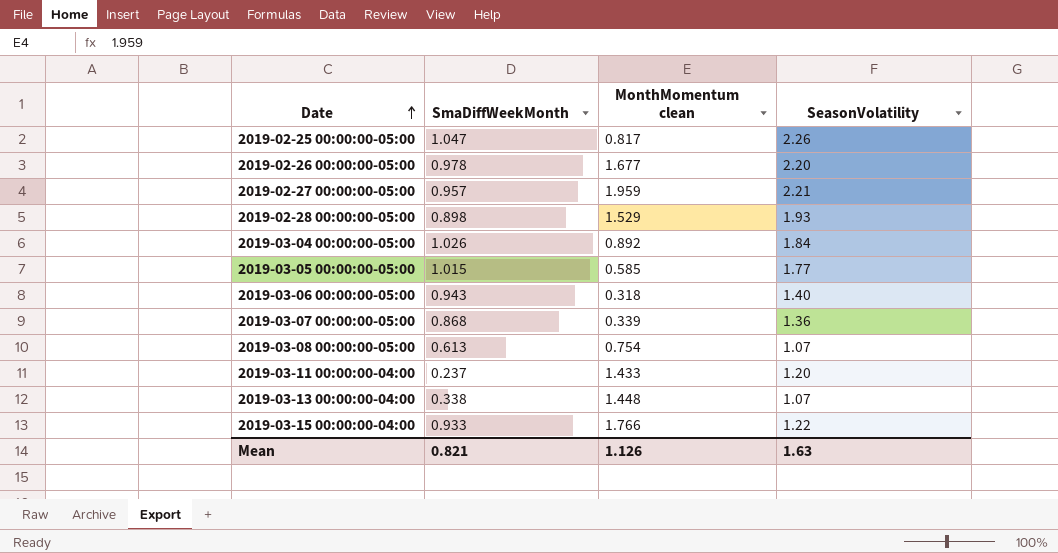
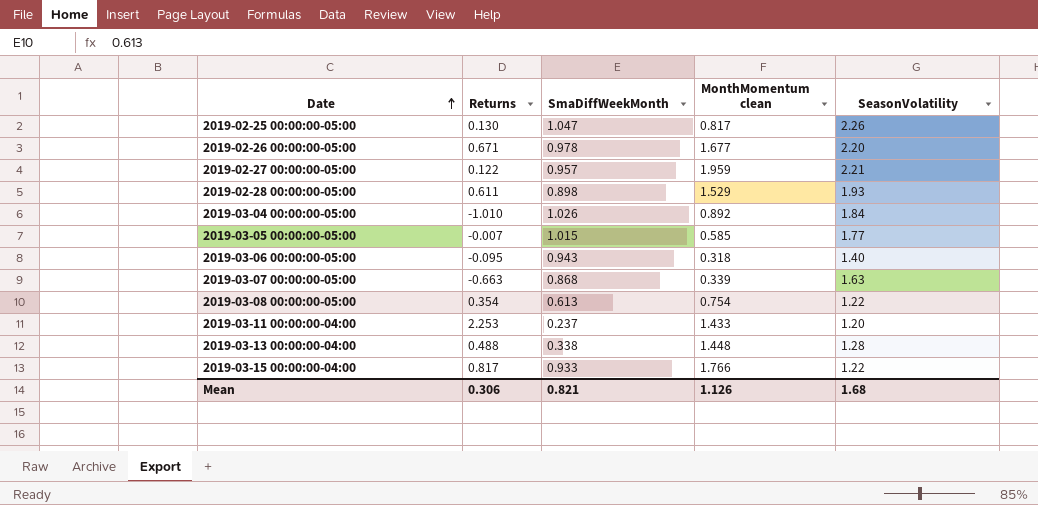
column Returns | position: none -> 2
2019-03-07 00:00:00-05:00 | SeasonVolatility: 1.36 -> 1.63
2019-03-08 00:00:00-05:00 | SeasonVolatility: 1.07 -> 1.22
2019-03-13 00:00:00-04:00 | SeasonVolatility: 1.07 -> 1.28
Mean | SeasonVolatility: 1.63 -> 1.68

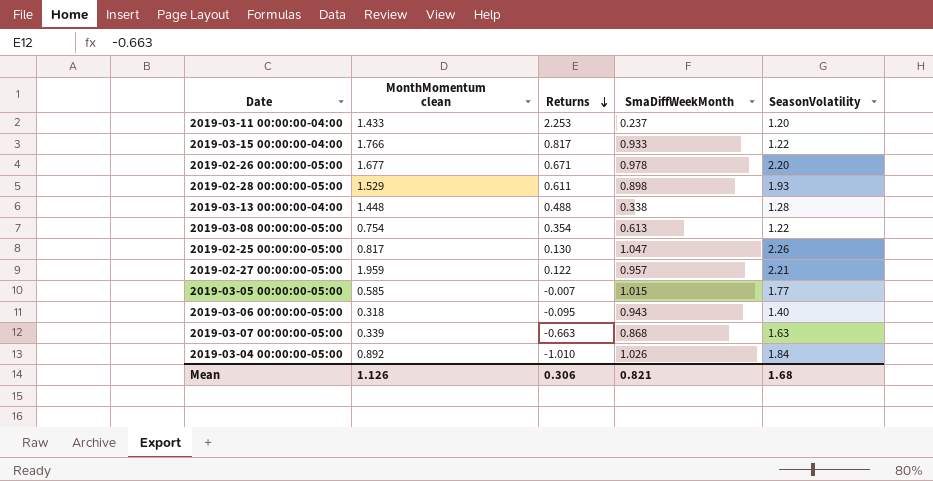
row order: Date ascending -> Returns descending
column MonthMomentum clean | position: 4 -> 2

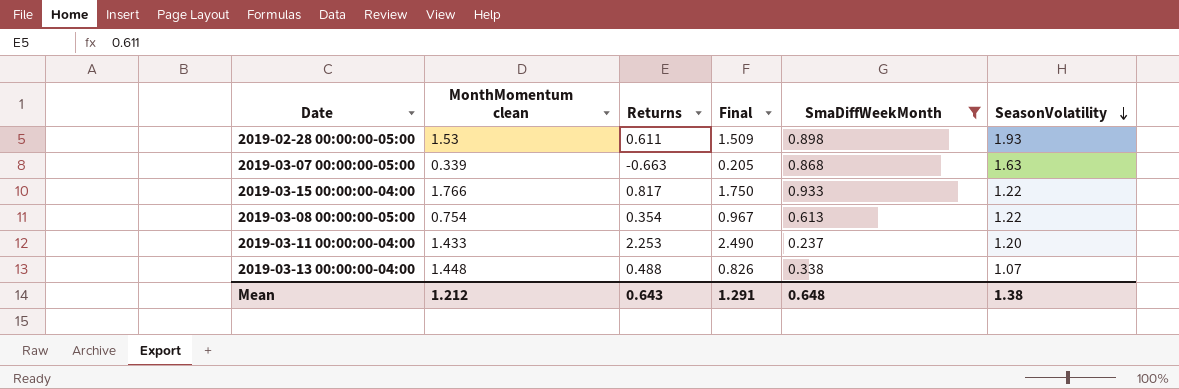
filter: none -> SmaDiffWeekMonth <= 0.933
row order: Returns descending -> SeasonVolatility descending
column Final | formula: none -> [Returns] + [SmaDiffWeekMonth]
2019-02-28 00:00:00-05:00 | MonthMomentum clean: 1.529 -> 1.53
2019-03-13 00:00:00-04:00 | SeasonVolatility: 1.28 -> 1.07
Mean | MonthMomentum clean: 1.126 -> 1.212
Mean | Returns: 0.306 -> 0.643
Mean | SmaDiffWeekMonth: 0.821 -> 0.648
Mean | SeasonVolatility: 1.68 -> 1.38

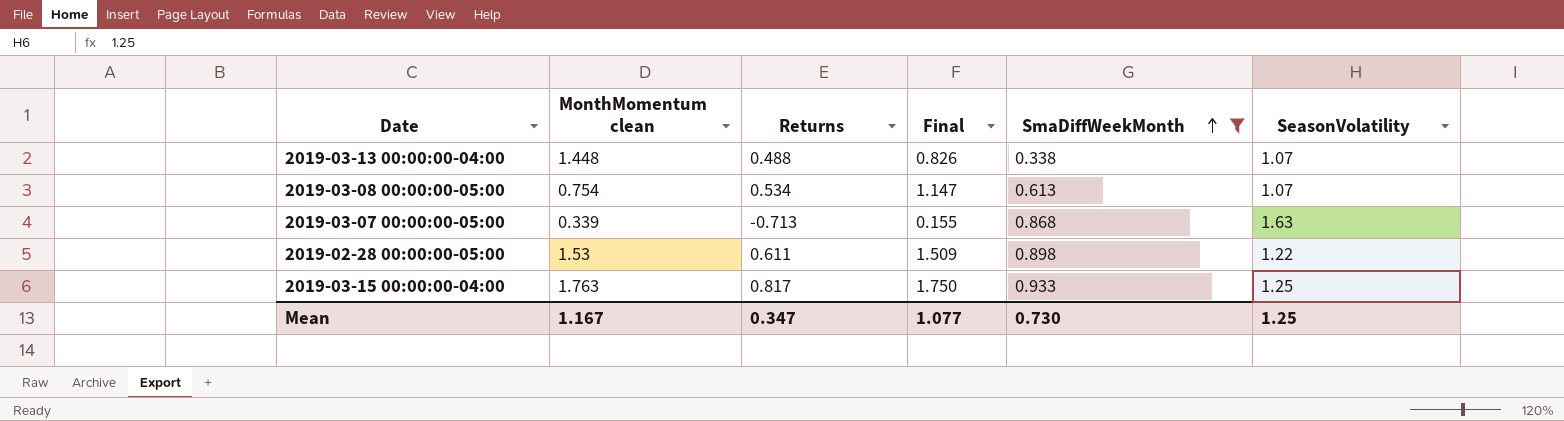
row order: SeasonVolatility descending -> SmaDiffWeekMonth ascending
row 2019-03-11 00:00:00-04:00: 1.433 | 2.253 | 2.490 | 0.237 | 1.20 -> none
2019-03-08 00:00:00-05:00 | Returns: 0.354 -> 0.534
2019-03-08 00:00:00-05:00 | Final: 0.967 -> 1.147
2019-03-08 00:00:00-05:00 | SeasonVolatility: 1.22 -> 1.07
2019-03-07 00:00:00-05:00 | Returns: -0.663 -> -0.713
2019-03-07 00:00:00-05:00 | Final: 0.205 -> 0.155
2019-02-28 00:00:00-05:00 | SeasonVolatility: 1.93 -> 1.22
2019-03-15 00:00:00-04:00 | MonthMomentum clean: 1.766 -> 1.763
2019-03-15 00:00:00-04:00 | SeasonVolatility: 1.22 -> 1.25
Mean | MonthMomentum clean: 1.212 -> 1.167
Mean | Returns: 0.643 -> 0.347
Mean | Final: 1.291 -> 1.077
Mean | SmaDiffWeekMonth: 0.648 -> 0.730
Mean | SeasonVolatility: 1.38 -> 1.25

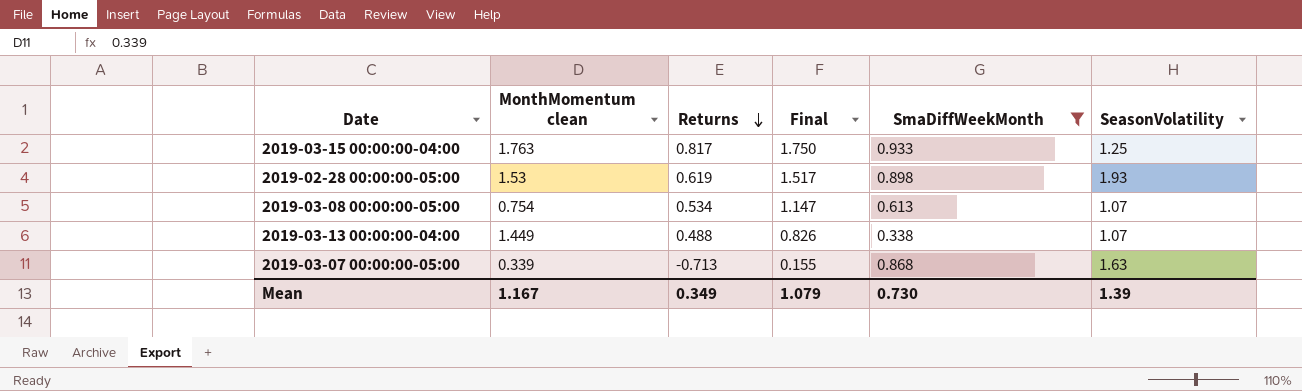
row order: SmaDiffWeekMonth ascending -> Returns descending
2019-02-28 00:00:00-05:00 | Returns: 0.611 -> 0.619
2019-02-28 00:00:00-05:00 | Final: 1.509 -> 1.517
2019-02-28 00:00:00-05:00 | SeasonVolatility: 1.22 -> 1.93
2019-03-13 00:00:00-04:00 | MonthMomentum clean: 1.448 -> 1.449
Mean | Returns: 0.347 -> 0.349
Mean | Final: 1.077 -> 1.079
Mean | SeasonVolatility: 1.25 -> 1.39

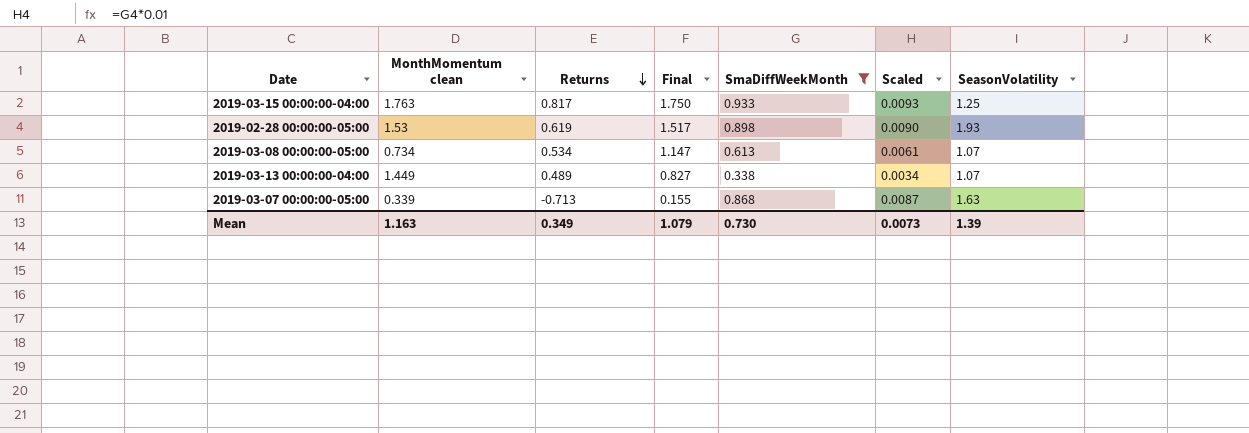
column Scaled | formula: none -> [SmaDiffWeekMonth] * 0.01
2019-03-08 00:00:00-05:00 | MonthMomentum clean: 0.754 -> 0.734
2019-03-13 00:00:00-04:00 | Returns: 0.488 -> 0.489
2019-03-13 00:00:00-04:00 | Final: 0.826 -> 0.827
Mean | MonthMomentum clean: 1.167 -> 1.163

